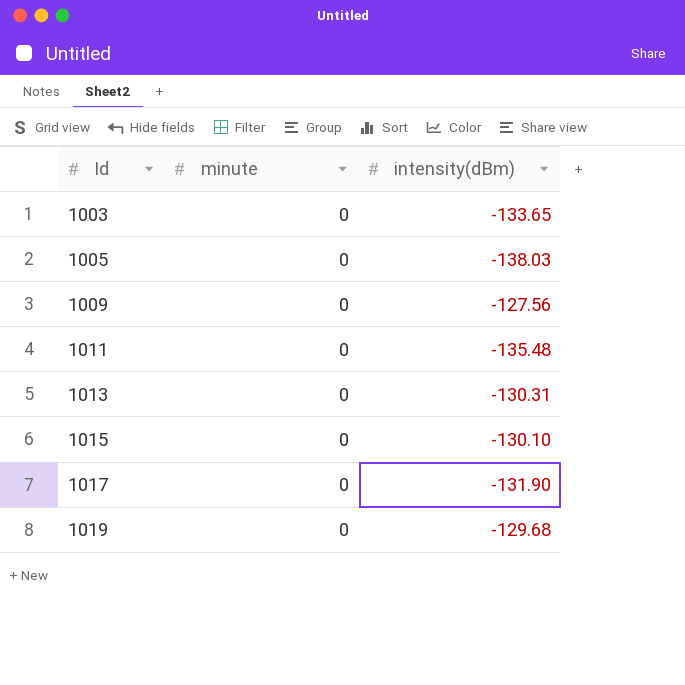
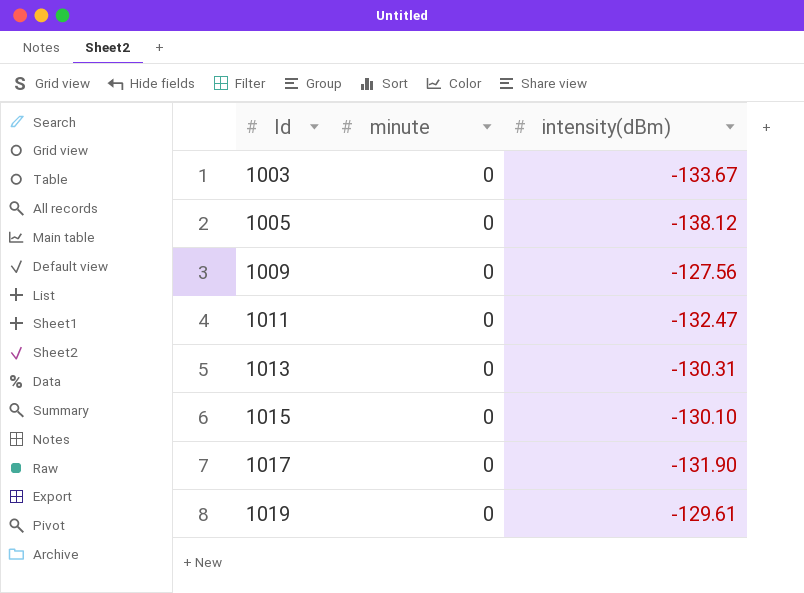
1003 | intensity(dBm): -133.65 -> -133.67
1005 | intensity(dBm): -138.03 -> -138.12
1011 | intensity(dBm): -135.48 -> -132.47
1019 | intensity(dBm): -129.68 -> -129.61

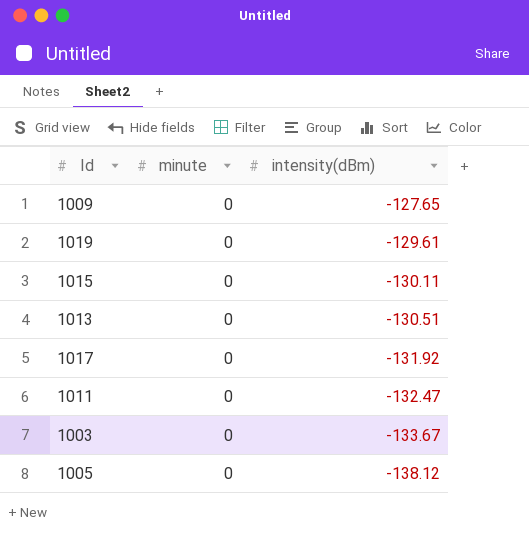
row order: Id ascending -> intensity(dBm) descending
1009 | intensity(dBm): -127.56 -> -127.65
1015 | intensity(dBm): -130.10 -> -130.11
1013 | intensity(dBm): -130.31 -> -130.51
1017 | intensity(dBm): -131.90 -> -131.92

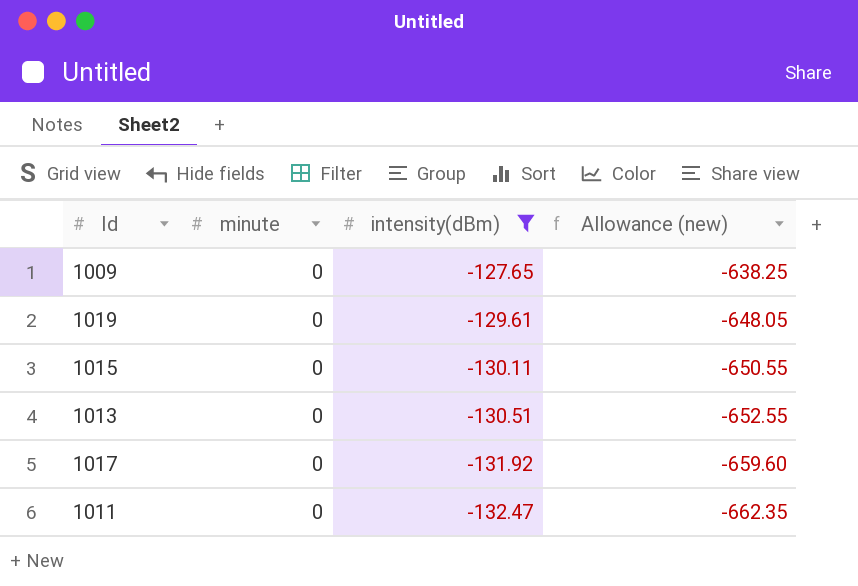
filter: none -> intensity(dBm) >= -132.47
column Allowance (new) | formula: none -> [intensity(dBm)] * 5

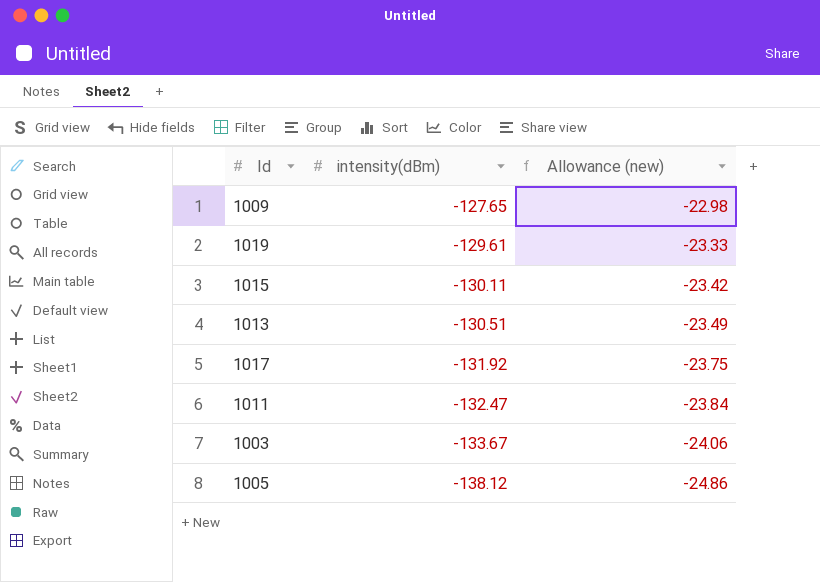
filter: intensity(dBm) >= -132.47 -> none
column minute | position: 2 -> none
column Allowance (new) | formula: [intensity(dBm)] * 5 -> [intensity(dBm)] * 0.18

